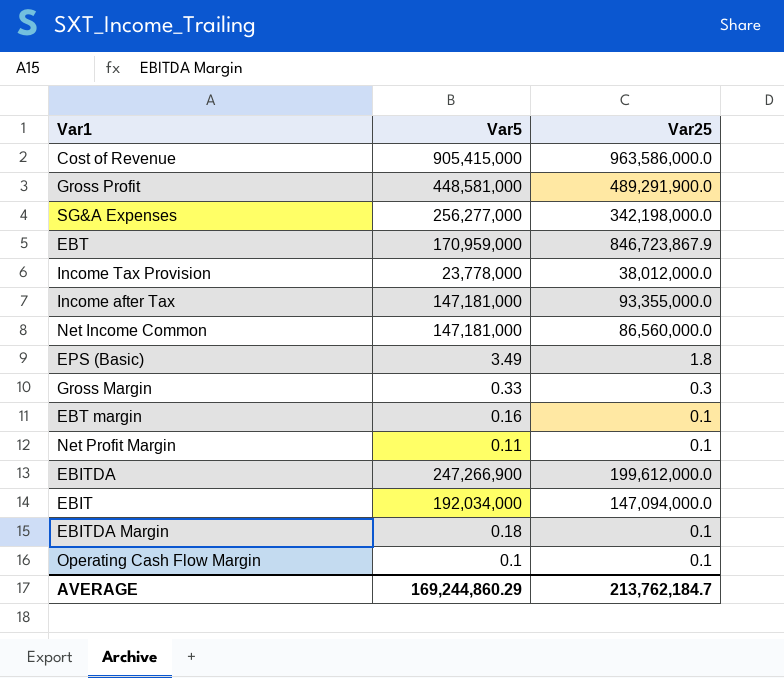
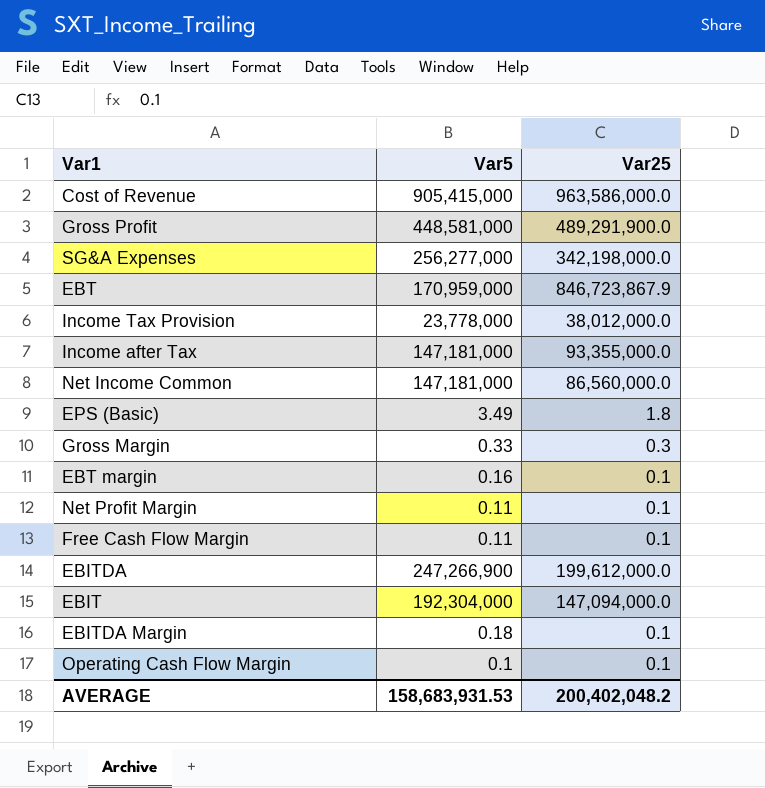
row Free Cash Flow Margin: none -> 0.11 | 0.1
EBIT | Var5: 192,034,000 -> 192,304,000
AVERAGE | Var5: 169,244,860.29 -> 158,683,931.53
AVERAGE | Var25: 213,762,184.7 -> 200,402,048.2

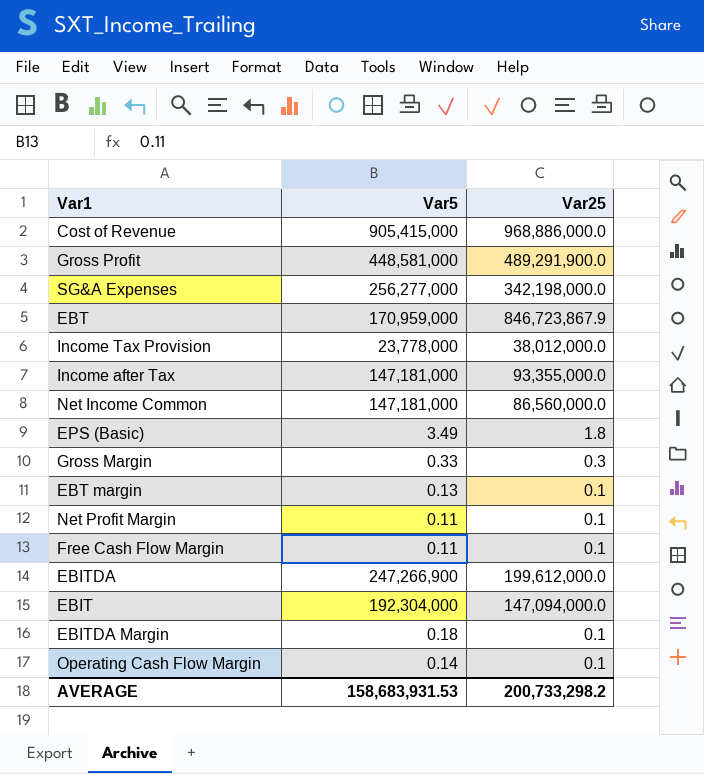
Cost of Revenue | Var25: 963,586,000.0 -> 968,886,000.0
EBT margin | Var5: 0.16 -> 0.13
Operating Cash Flow Margin | Var5: 0.1 -> 0.14
AVERAGE | Var25: 200,402,048.2 -> 200,733,298.2

